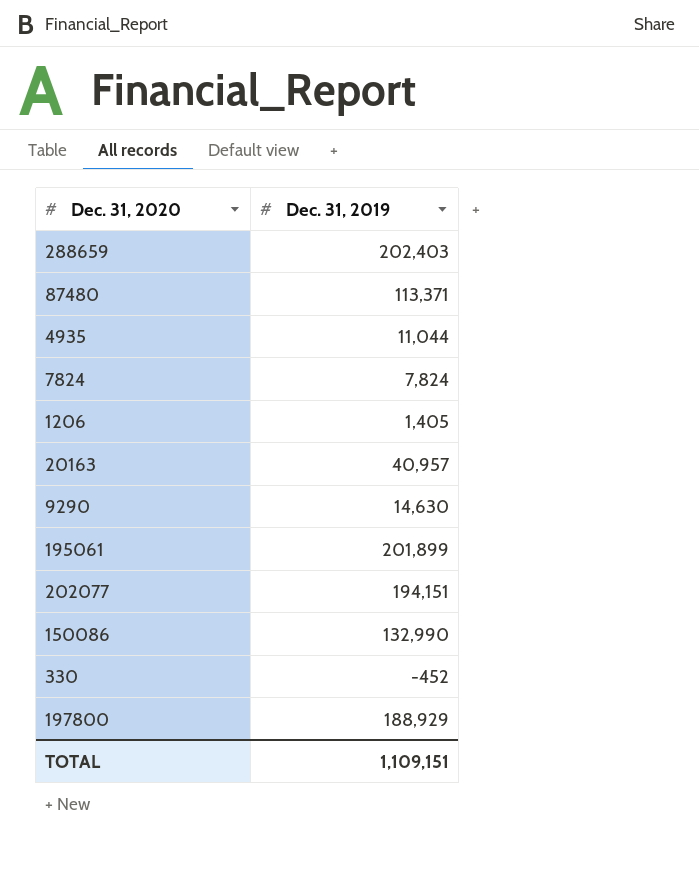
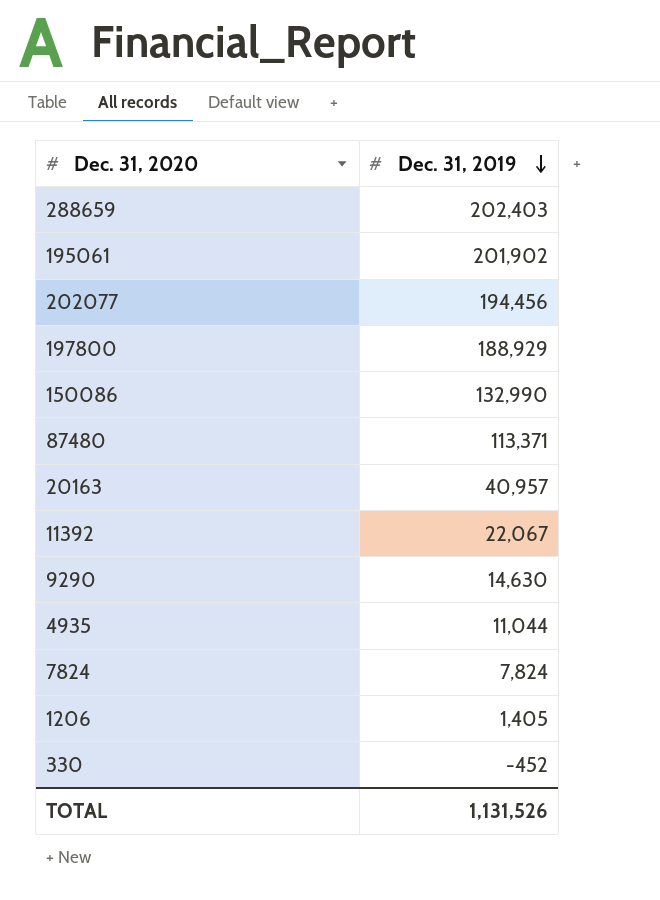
row order: none -> Dec. 31, 2019 descending
195061 | Dec. 31, 2019: 201,899 -> 201,902
202077 | Dec. 31, 2019: 194,151 -> 194,456
row 11392: none -> 22,067
TOTAL | Dec. 31, 2019: 1,109,151 -> 1,131,526

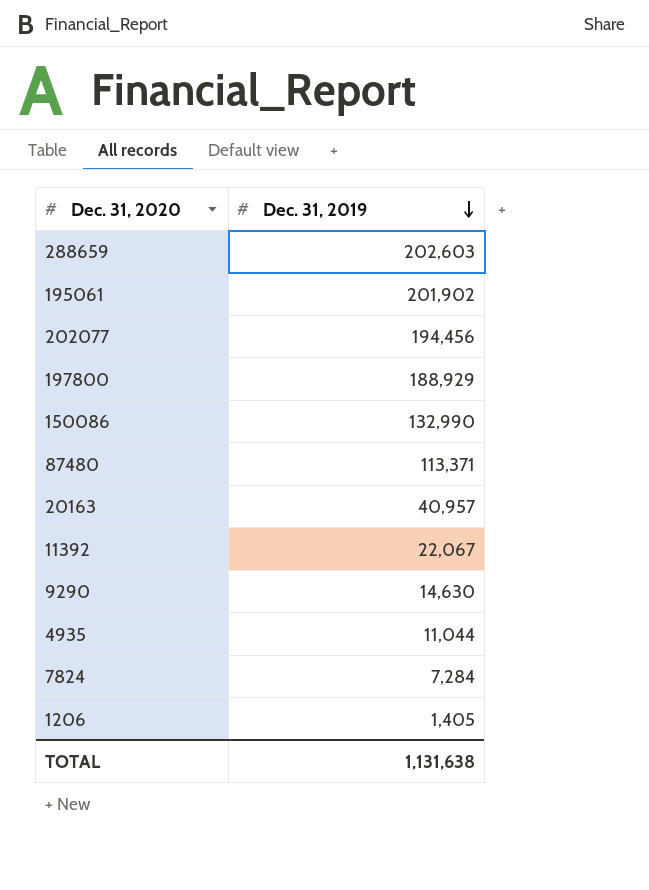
row 330: -452 -> none
288659 | Dec. 31, 2019: 202,403 -> 202,603
7824 | Dec. 31, 2019: 7,824 -> 7,284
TOTAL | Dec. 31, 2019: 1,131,526 -> 1,131,638

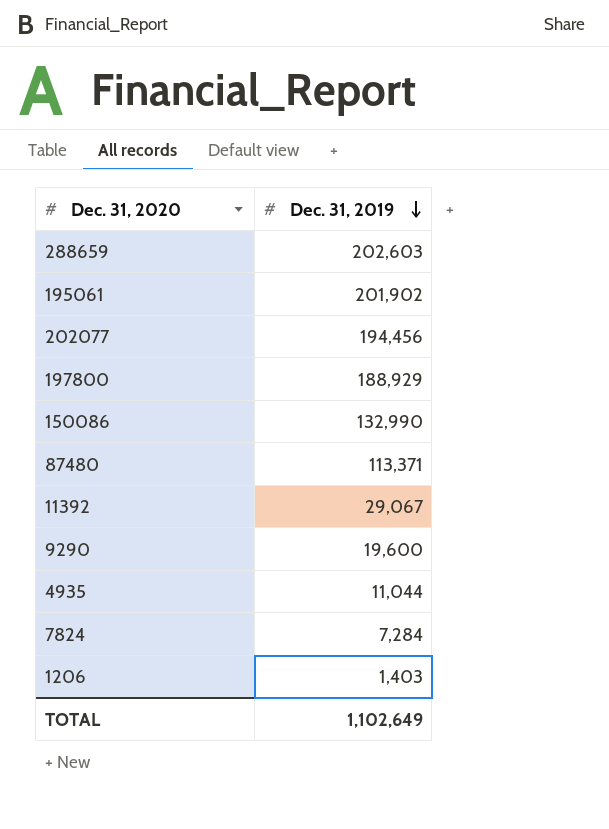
row 20163: 40,957 -> none
11392 | Dec. 31, 2019: 22,067 -> 29,067
9290 | Dec. 31, 2019: 14,630 -> 19,600
1206 | Dec. 31, 2019: 1,405 -> 1,403
TOTAL | Dec. 31, 2019: 1,131,638 -> 1,102,649

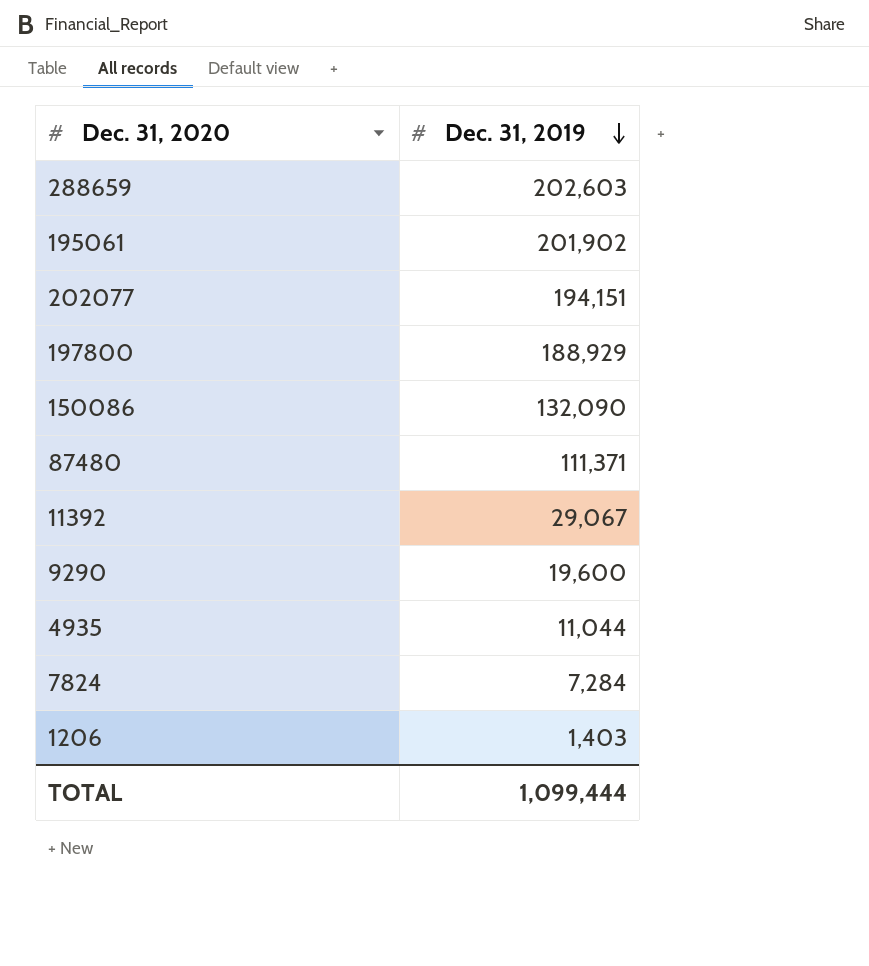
202077 | Dec. 31, 2019: 194,456 -> 194,151
150086 | Dec. 31, 2019: 132,990 -> 132,090
87480 | Dec. 31, 2019: 113,371 -> 111,371
TOTAL | Dec. 31, 2019: 1,102,649 -> 1,099,444

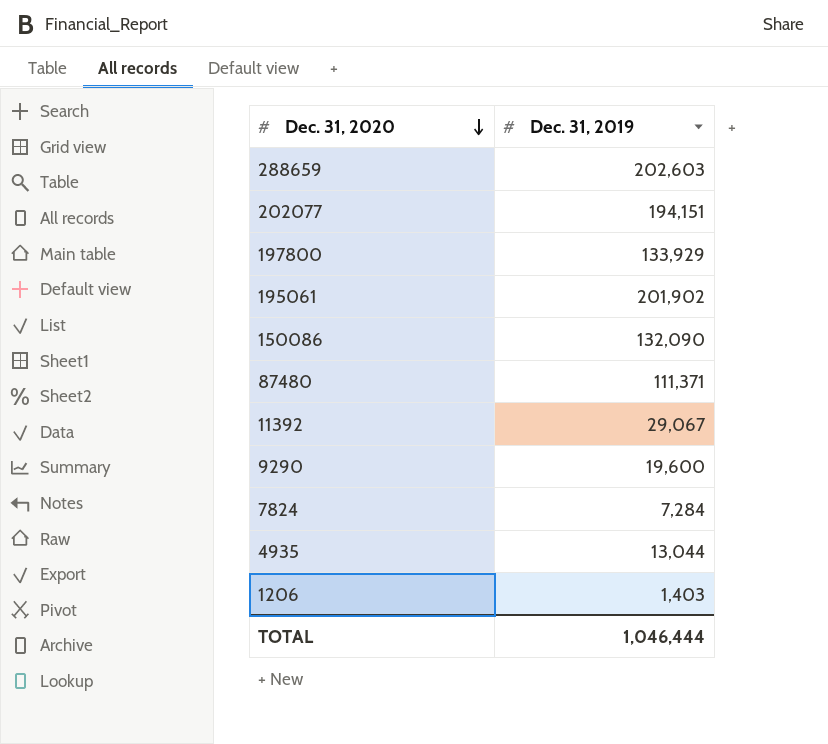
row order: Dec. 31, 2019 descending -> Dec. 31, 2020 descending
197800 | Dec. 31, 2019: 188,929 -> 133,929
4935 | Dec. 31, 2019: 11,044 -> 13,044
TOTAL | Dec. 31, 2019: 1,099,444 -> 1,046,444

